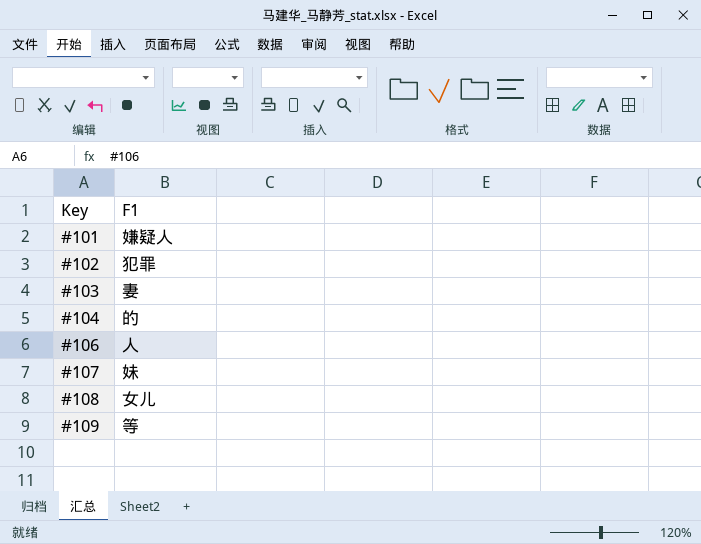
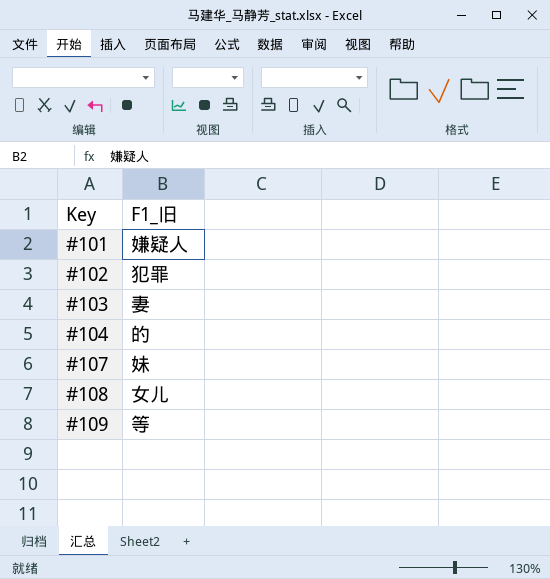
column name: F1 -> F1_旧
row #106: 人 -> none

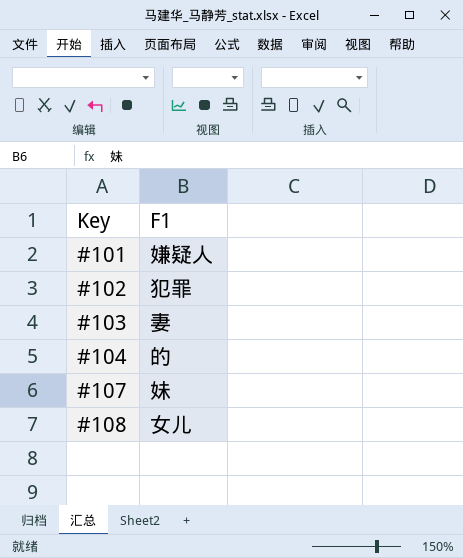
column name: F1_旧 -> F1
row #109: 等 -> none

